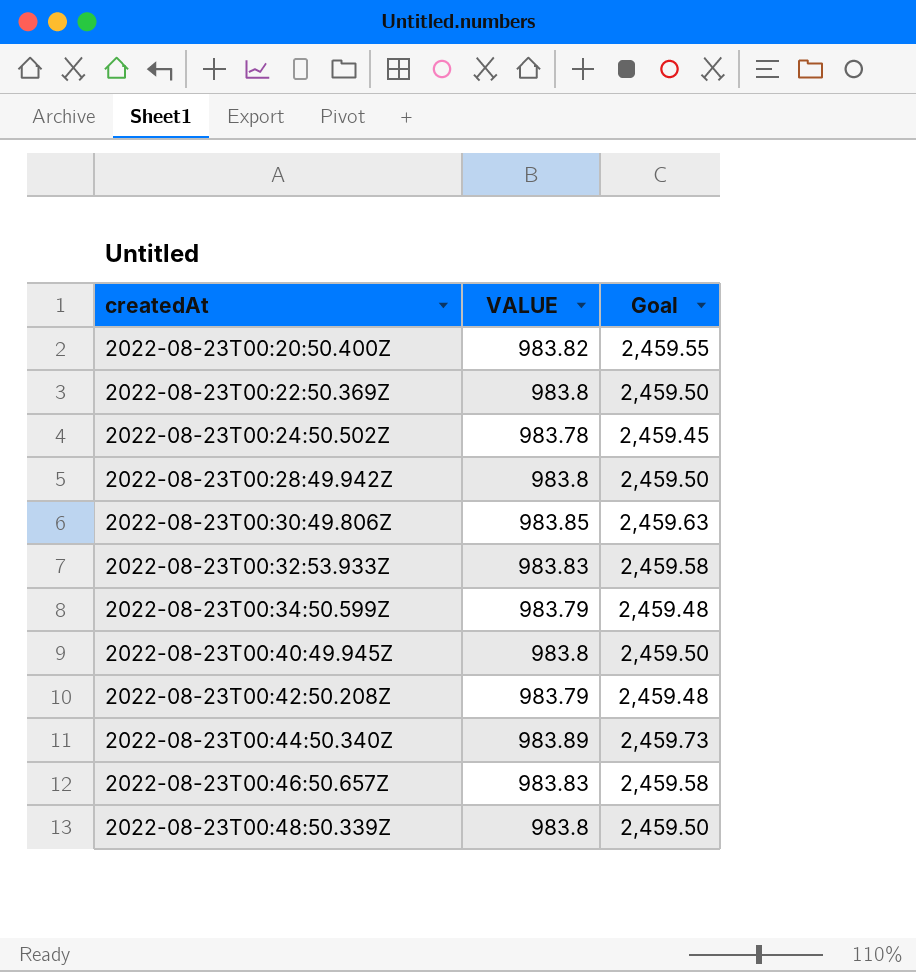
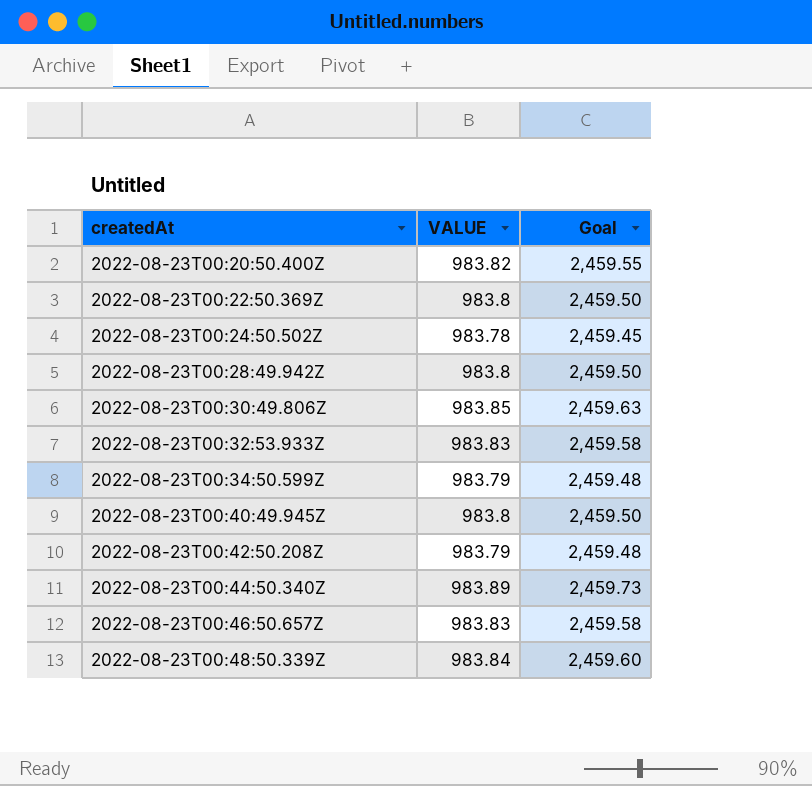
2022-08-23T00:48:50.339Z | VALUE: 983.8 -> 983.84
2022-08-23T00:48:50.339Z | Goal: 2,459.50 -> 2,459.60

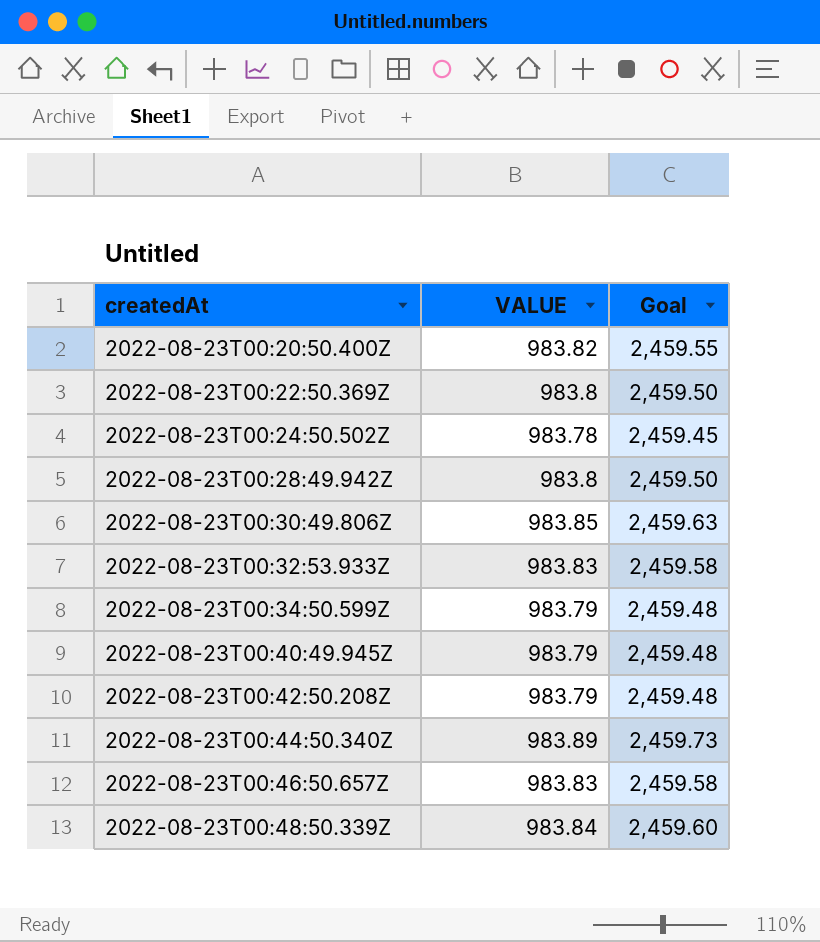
2022-08-23T00:40:49.945Z | VALUE: 983.8 -> 983.79
2022-08-23T00:40:49.945Z | Goal: 2,459.50 -> 2,459.48

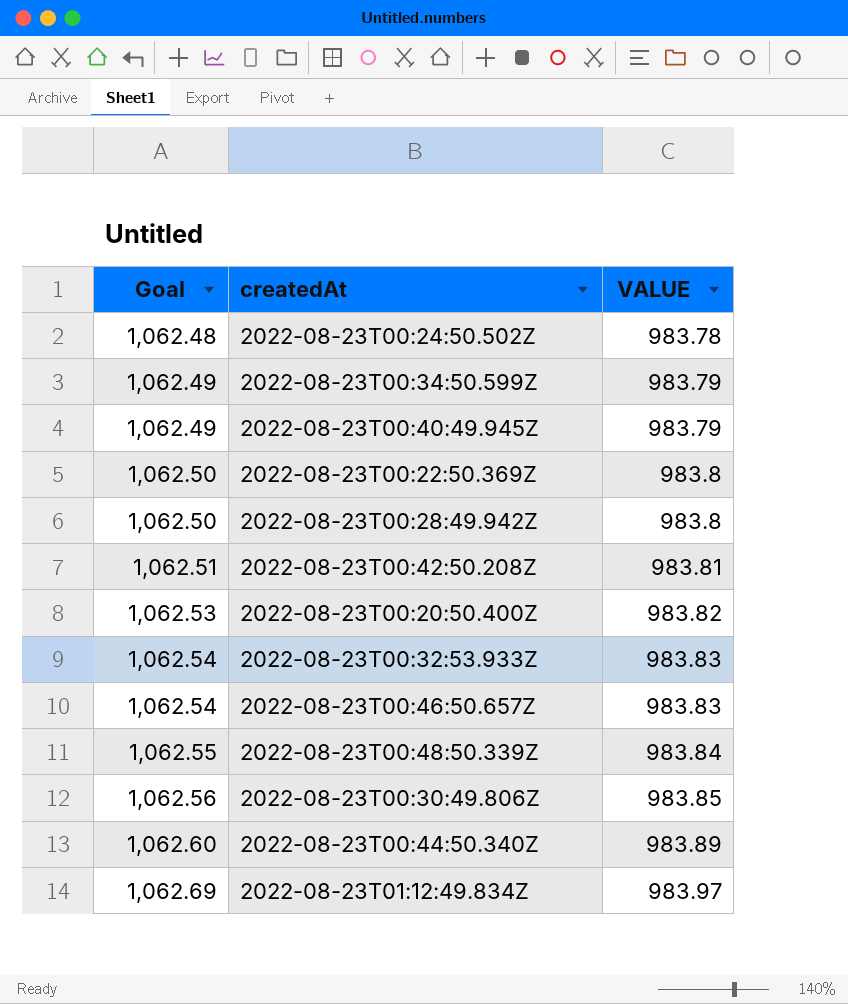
row order: createdAt ascending -> Goal ascending
column Goal | formula: [VALUE] * 2.5 -> [VALUE] * 1.08
column Goal | position: 3 -> 1
2022-08-23T00:42:50.208Z | VALUE: 983.79 -> 983.81
row 2022-08-23T01:12:49.834Z: none -> 1,062.69 | 983.97

